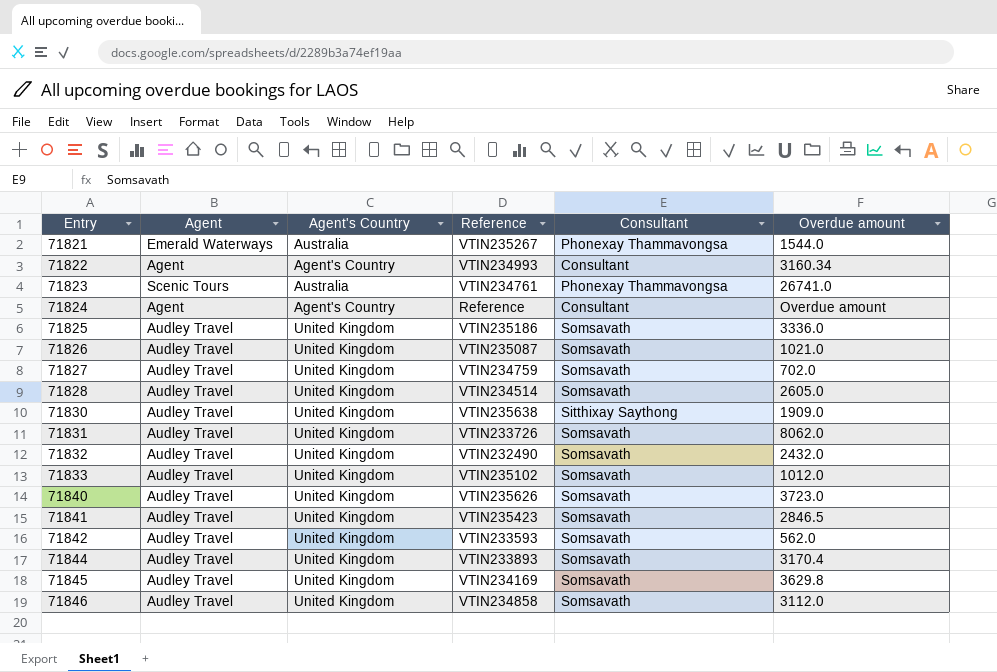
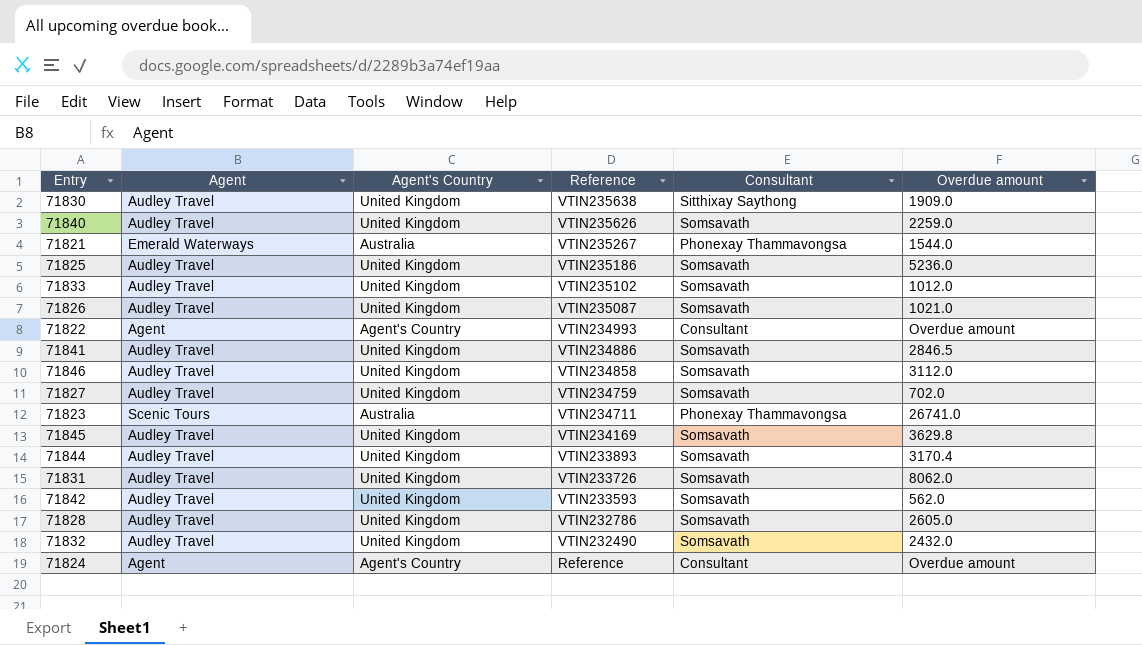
row order: Entry ascending -> Reference descending
71840 | Overdue amount: 3723.0 -> 2259.0
71825 | Overdue amount: 3336.0 -> 5236.0
71822 | Overdue amount: 3160.34 -> Overdue amount
71841 | Reference: VTIN235423 -> VTIN234886
71823 | Reference: VTIN234761 -> VTIN234711
71828 | Reference: VTIN234514 -> VTIN232786

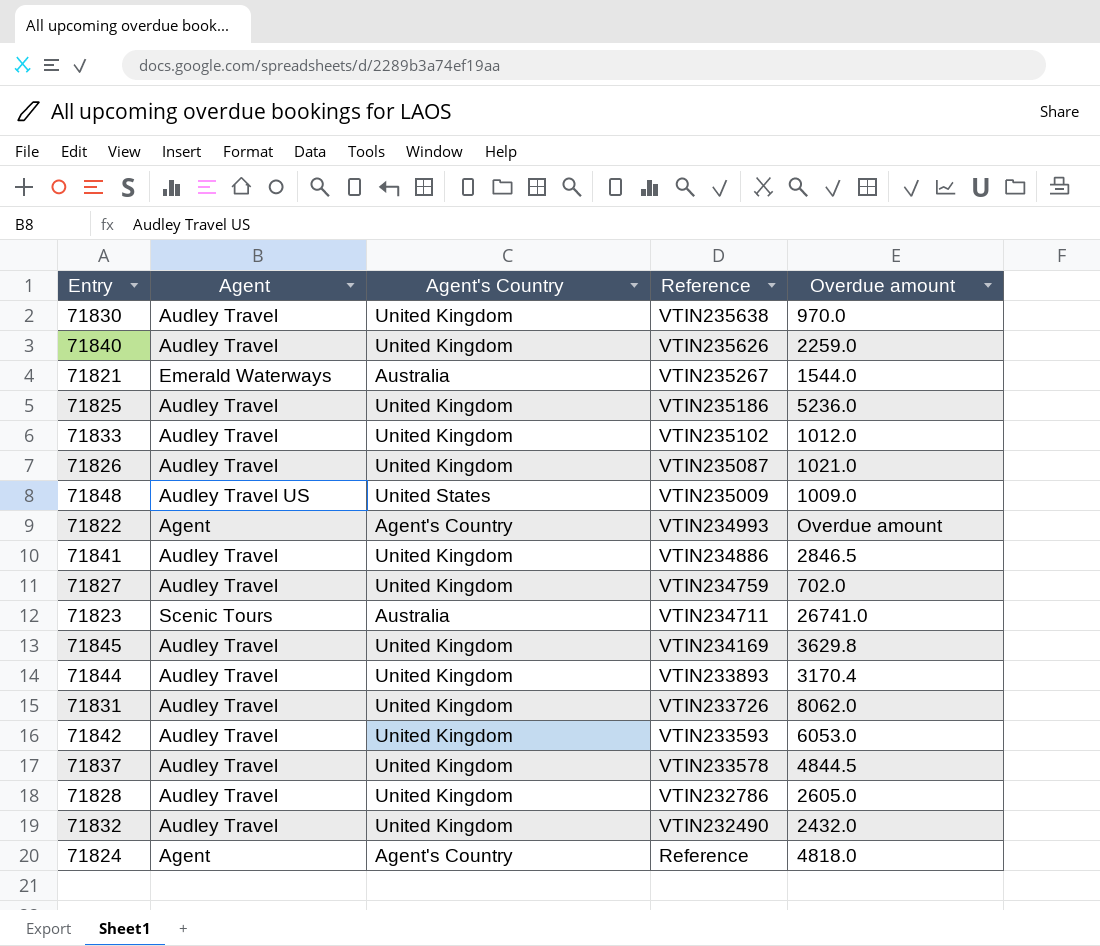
column Consultant | position: 5 -> none
row 71846: Audley Travel | United Kingdom | VTIN234858 | Somsavath | 3112.0 -> none
71830 | Overdue amount: 1909.0 -> 970.0
row 71848: none -> Audley Travel US | United States | VTIN235009 | 1009.0
71842 | Overdue amount: 562.0 -> 6053.0
row 71837: none -> Audley Travel | United Kingdom | VTIN233578 | 4844.5
71824 | Overdue amount: Overdue amount -> 4818.0

